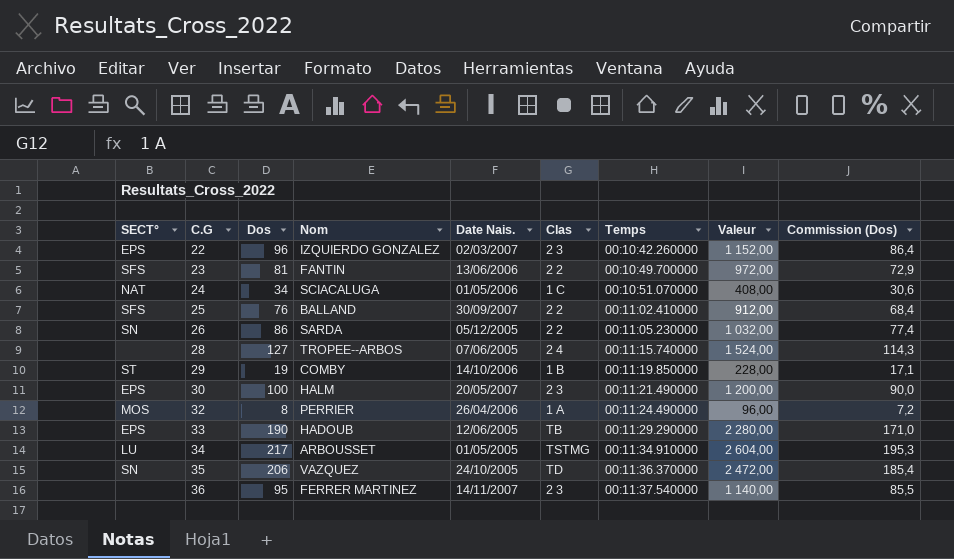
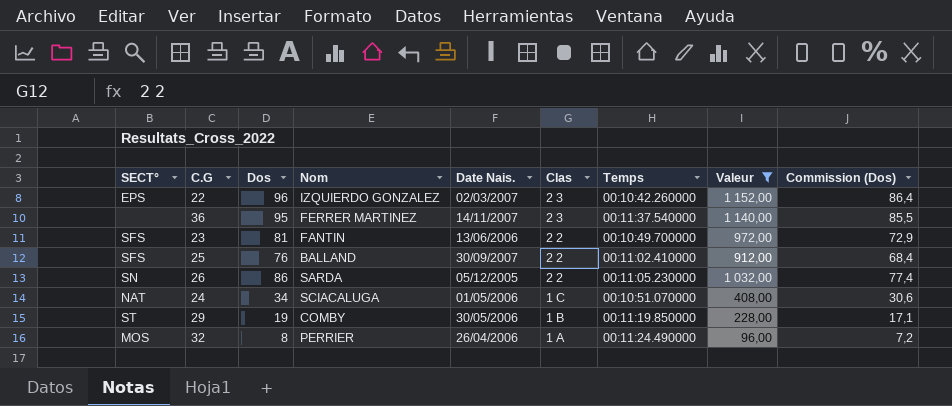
filter: none -> Valeur <= 1 152,00
row order: C.G ascending -> Clas descending
29 | Date Nais.: 14/10/2006 -> 30/05/2006

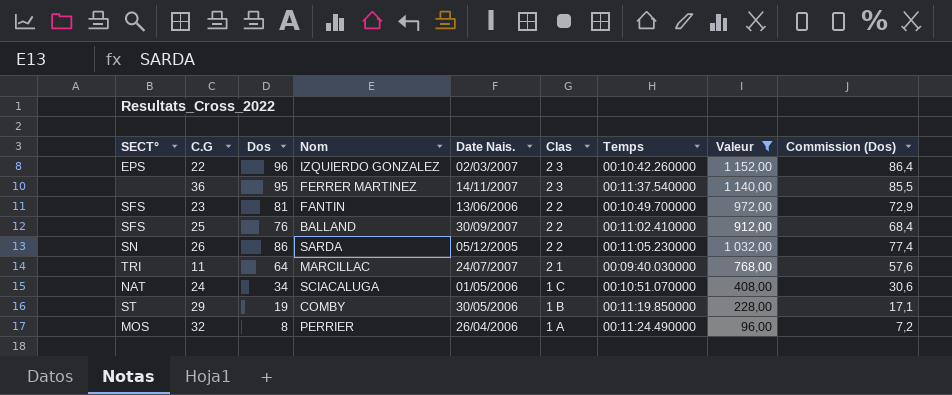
row 11: none -> TRI | 64 | MARCILLAC | 24/07/2007 | 2 1 | 00:09:40.030000 | 768,00 | 57,6

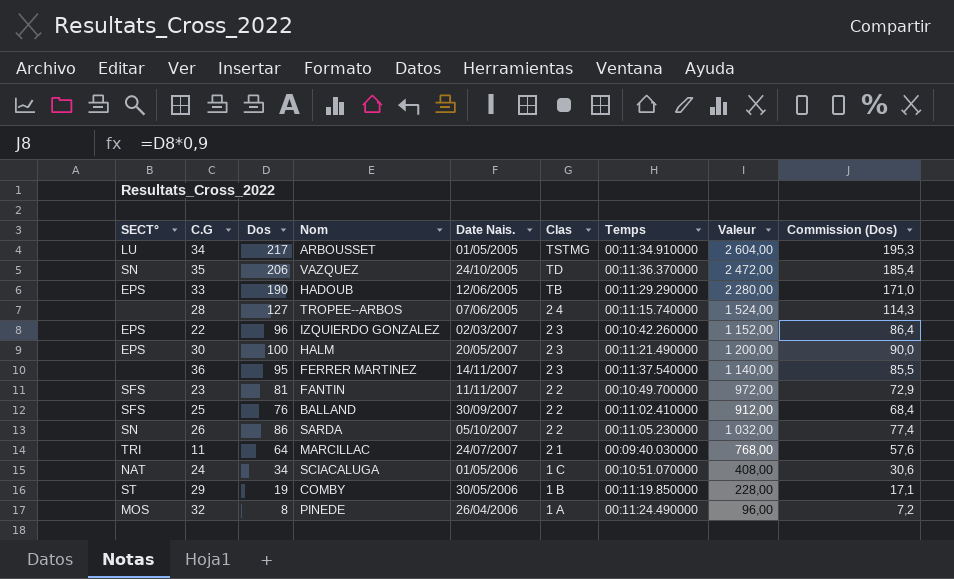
filter: Valeur <= 1 152,00 -> none
23 | Date Nais.: 13/06/2006 -> 11/11/2007
26 | Date Nais.: 05/12/2005 -> 05/10/2007
32 | Nom: PERRIER -> PINEDE

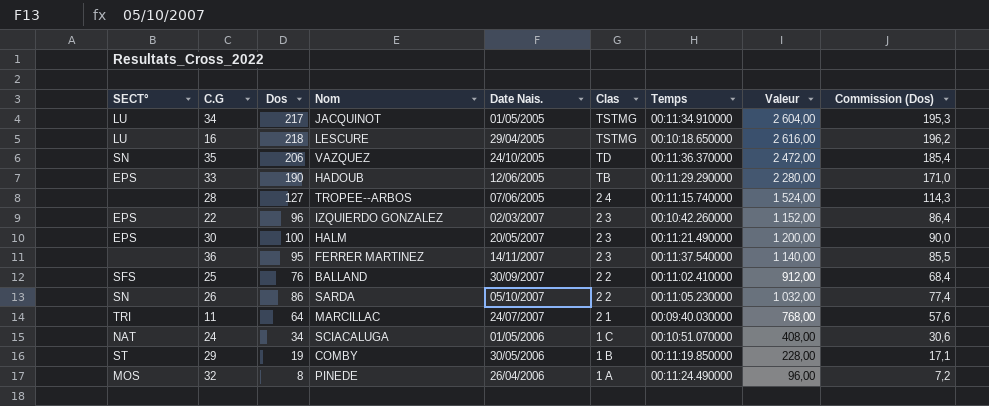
row 23: SFS | 81 | FANTIN | 11/11/2007 | 2 2 | 00:10:49.700000 | 972,00 | 72,9 -> none
34 | Nom: ARBOUSSET -> JACQUINOT
row 16: none -> LU | 218 | LESCURE | 29/04/2005 | TSTMG | 00:10:18.650000 | 2 616,00 | 196,2

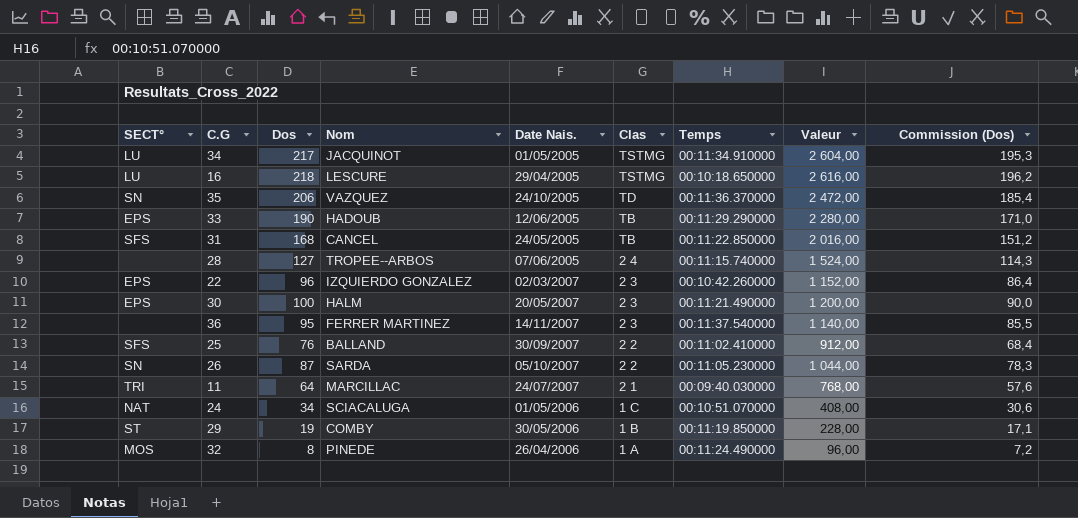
row 31: none -> SFS | 168 | CANCEL | 24/05/2005 | TB | 00:11:22.850000 | 2 016,00 | 151,2
26 | Dos: 86 -> 87
26 | Valeur: 1 032,00 -> 1 044,00
26 | Commission (Dos): 77,4 -> 78,3

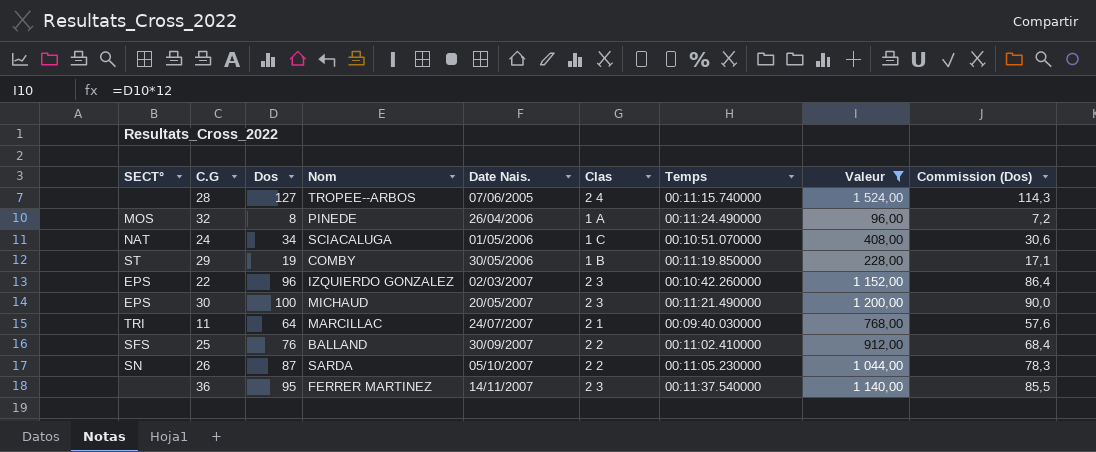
filter: none -> Valeur <= 1 524,00
row order: Clas descending -> Date Nais. ascending
30 | Nom: HALM -> MICHAUD

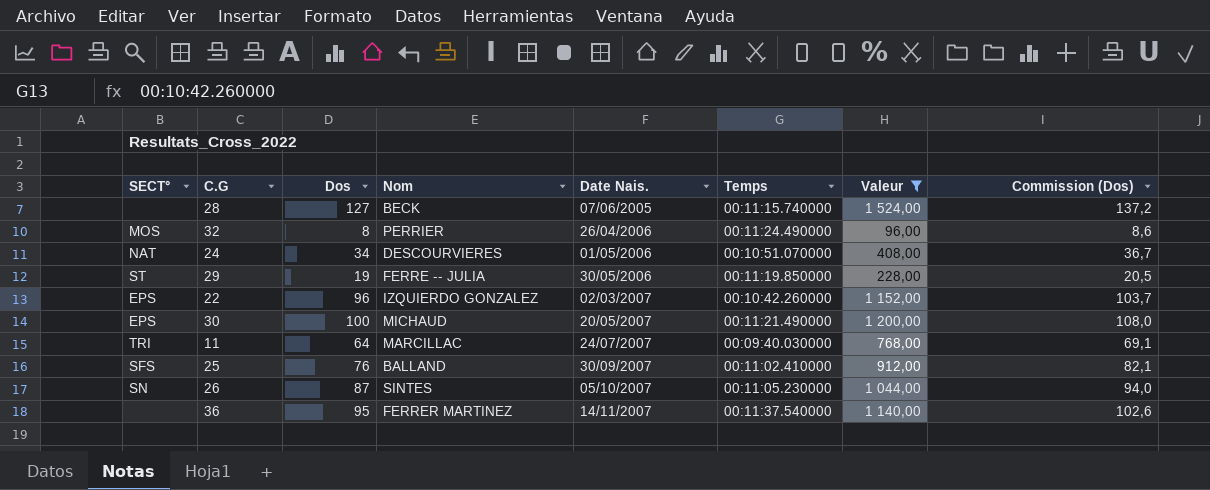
column Clas | position: 6 -> none
column Commission (Dos) | formula: [Dos] * 0,9 -> [Dos] * 1,08
28 | Nom: TROPEE--ARBOS -> BECK
32 | Nom: PINEDE -> PERRIER
24 | Nom: SCIACALUGA -> DESCOURVIERES
29 | Nom: COMBY -> FERRE -- JULIA
26 | Nom: SARDA -> SINTES

